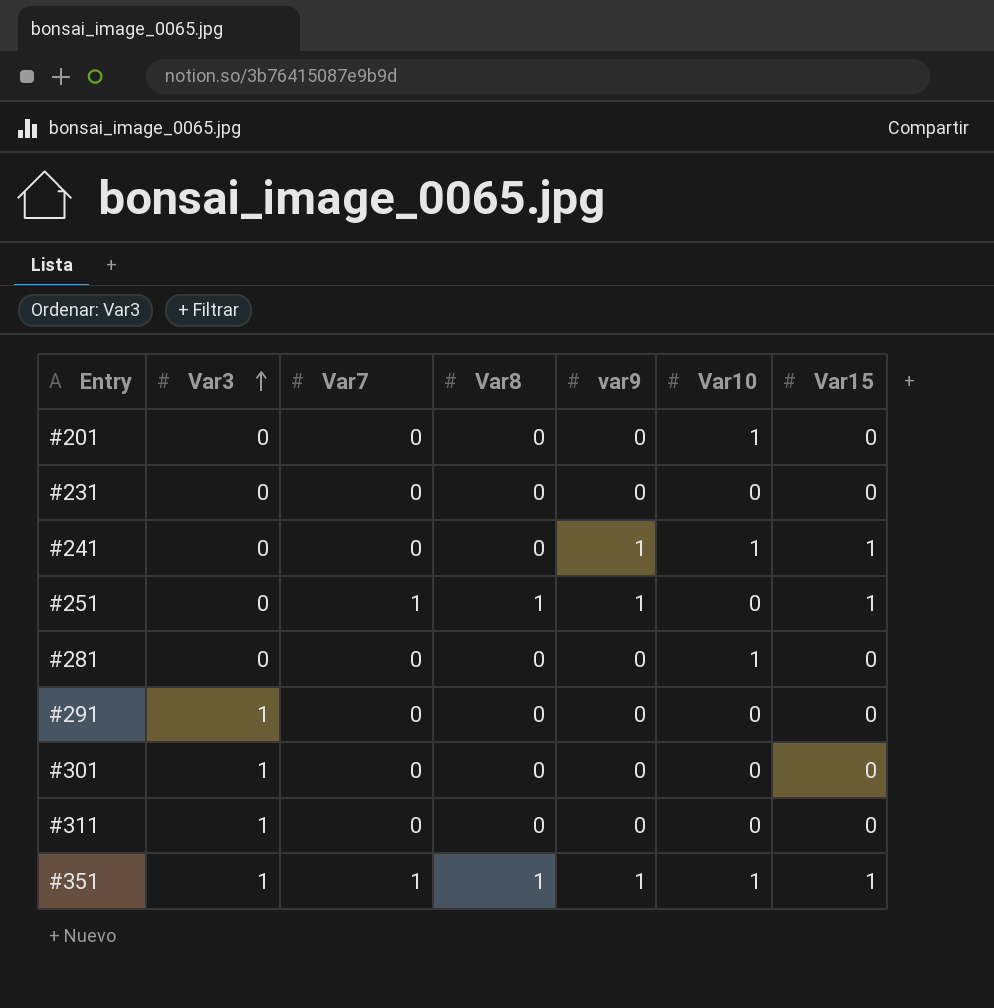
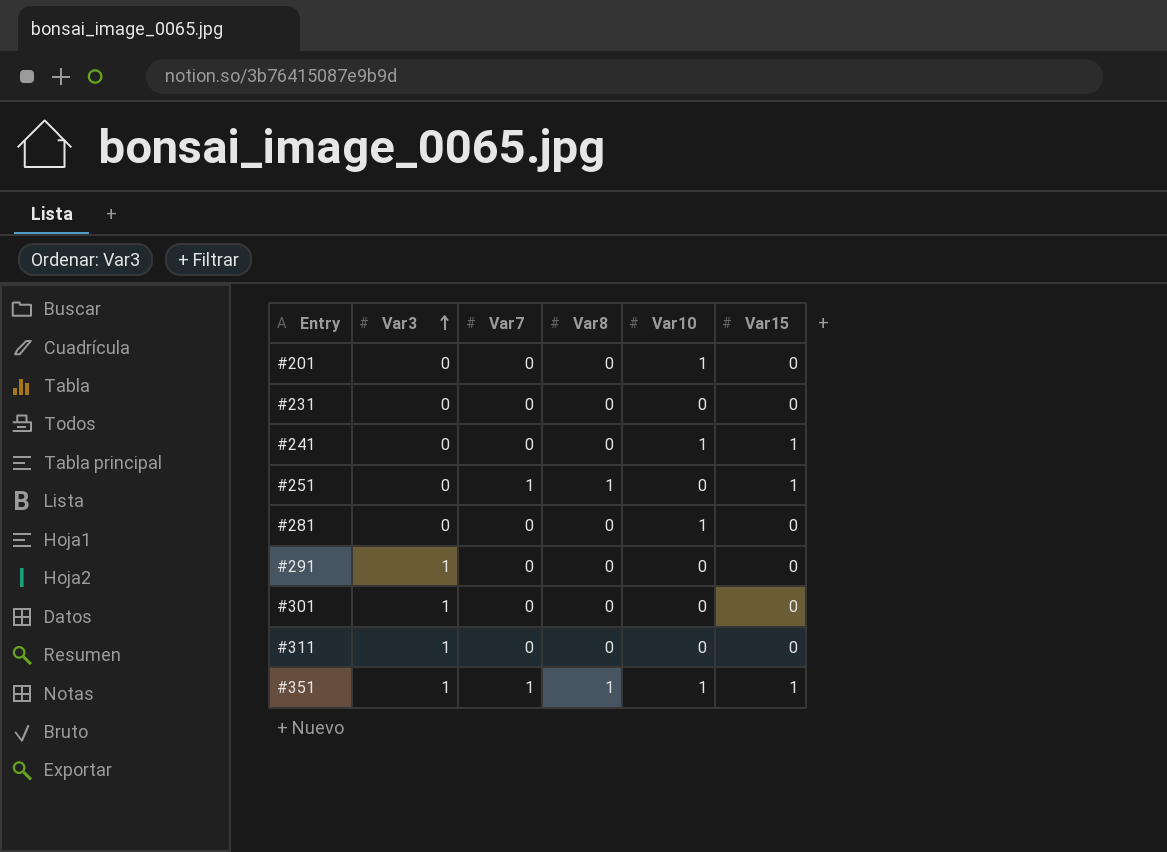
column var9 | position: 5 -> none

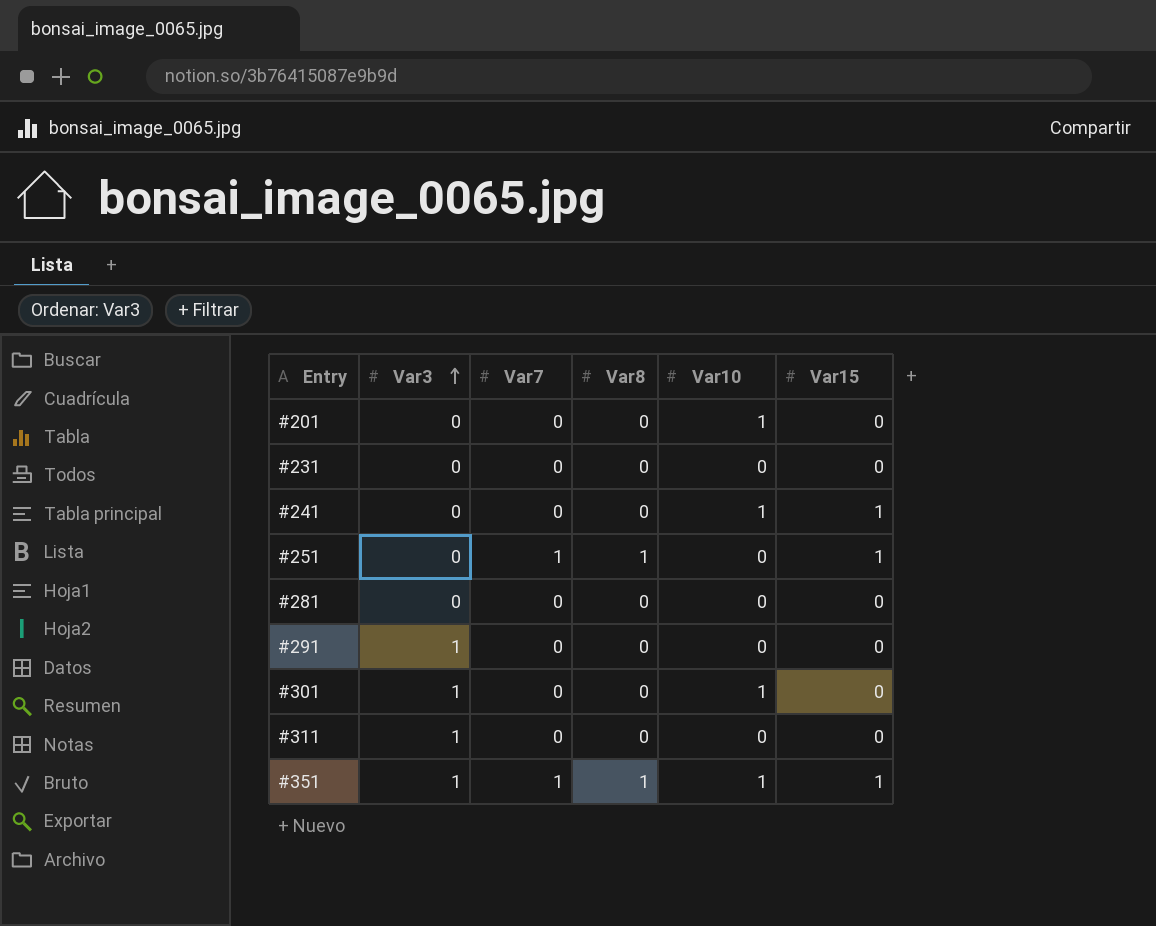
#281 | Var10: 1 -> 0
#301 | Var10: 0 -> 1

